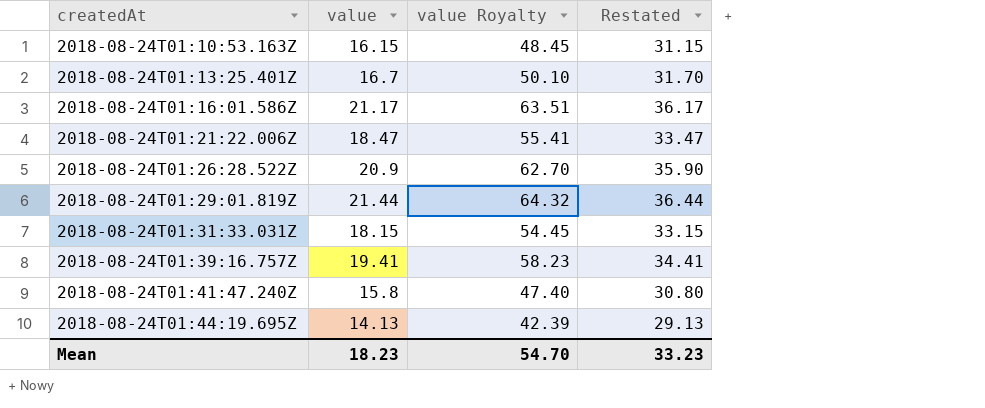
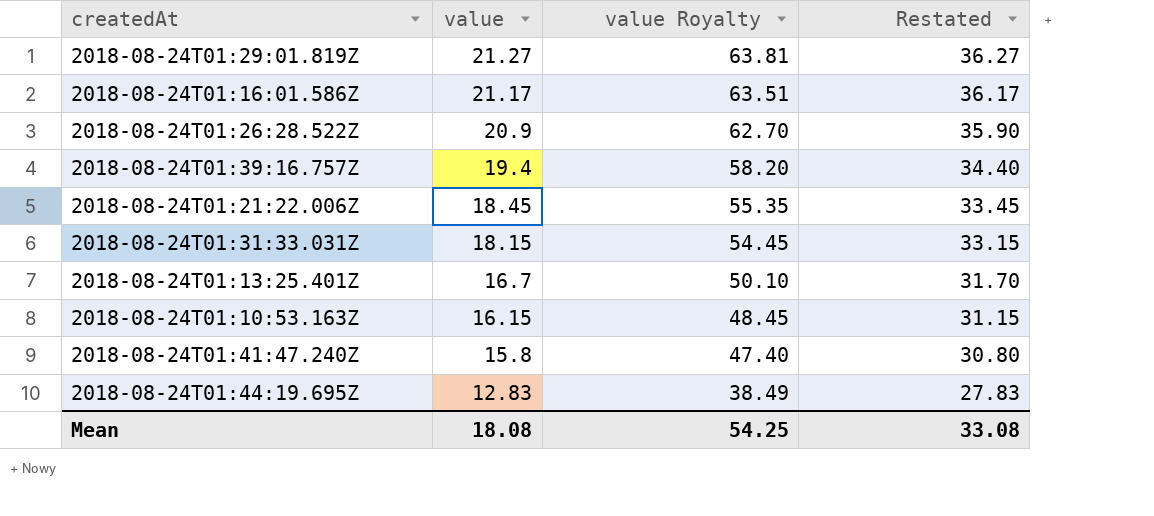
row order: createdAt ascending -> value descending
2018-08-24T01:29:01.819Z | value: 21.44 -> 21.27
2018-08-24T01:29:01.819Z | value Royalty: 64.32 -> 63.81
2018-08-24T01:29:01.819Z | Restated: 36.44 -> 36.27
2018-08-24T01:39:16.757Z | value: 19.41 -> 19.4
2018-08-24T01:39:16.757Z | value Royalty: 58.23 -> 58.20
2018-08-24T01:39:16.757Z | Restated: 34.41 -> 34.40
2018-08-24T01:21:22.006Z | value: 18.47 -> 18.45
2018-08-24T01:21:22.006Z | value Royalty: 55.41 -> 55.35
2018-08-24T01:21:22.006Z | Restated: 33.47 -> 33.45
2018-08-24T01:44:19.695Z | value: 14.13 -> 12.83
2018-08-24T01:44:19.695Z | value Royalty: 42.39 -> 38.49
2018-08-24T01:44:19.695Z | Restated: 29.13 -> 27.83
Mean | value: 18.23 -> 18.08
Mean | value Royalty: 54.70 -> 54.25
Mean | Restated: 33.23 -> 33.08

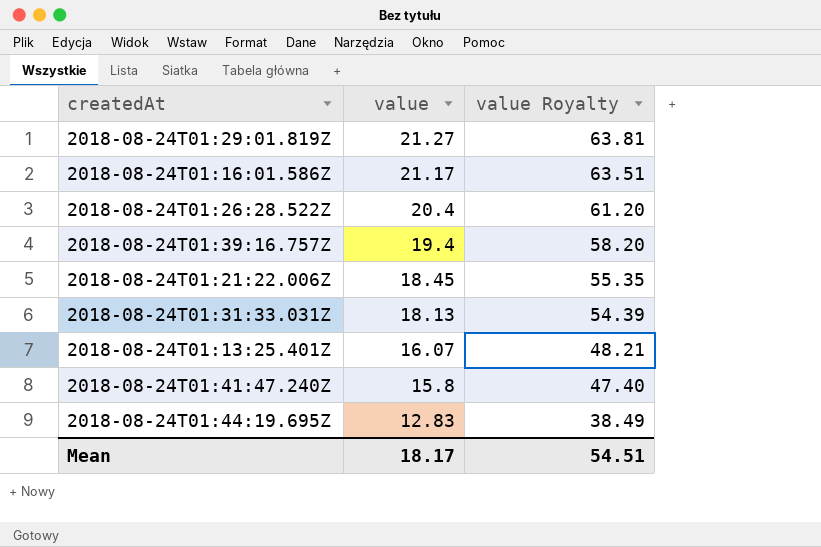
column Restated | formula: [value] + 15 -> none
row 2018-08-24T01:10:53.163Z: 16.15 | 48.45 | 31.15 -> none
2018-08-24T01:26:28.522Z | value: 20.9 -> 20.4
2018-08-24T01:26:28.522Z | value Royalty: 62.70 -> 61.20
2018-08-24T01:31:33.031Z | value: 18.15 -> 18.13
2018-08-24T01:31:33.031Z | value Royalty: 54.45 -> 54.39
2018-08-24T01:13:25.401Z | value: 16.7 -> 16.07
2018-08-24T01:13:25.401Z | value Royalty: 50.10 -> 48.21
Mean | value: 18.08 -> 18.17
Mean | value Royalty: 54.25 -> 54.51

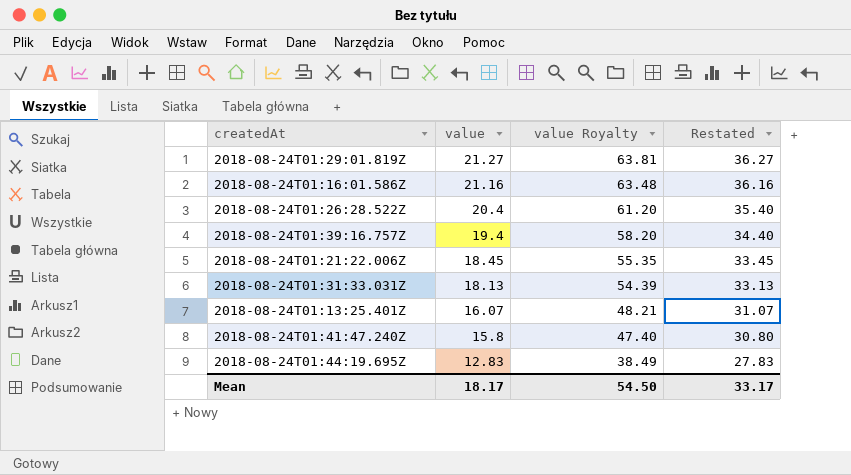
column Restated | formula: none -> [value] + 15
2018-08-24T01:16:01.586Z | value: 21.17 -> 21.16
2018-08-24T01:16:01.586Z | value Royalty: 63.51 -> 63.48
Mean | value Royalty: 54.51 -> 54.50

